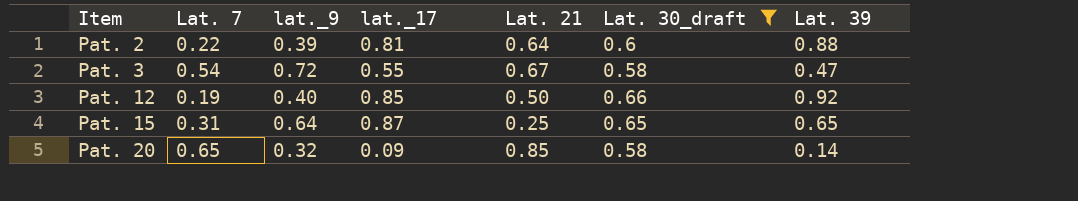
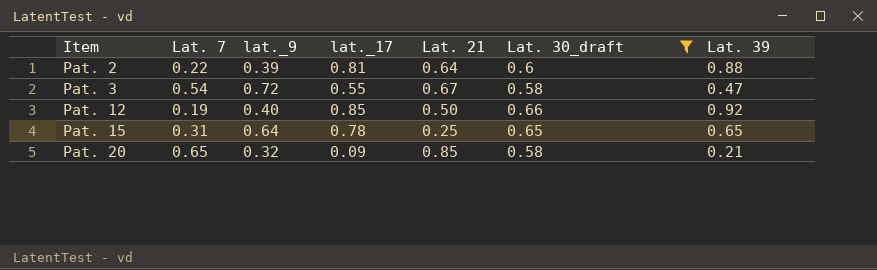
Pat. 15 | lat._17: 0.87 -> 0.78
Pat. 20 | Lat. 39: 0.14 -> 0.21

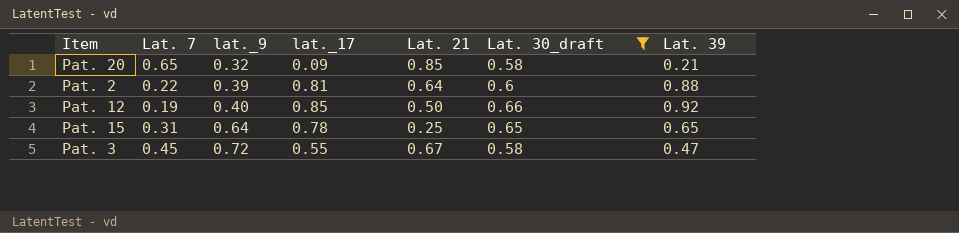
row order: Item ascending -> lat._9 ascending
Pat. 3 | Lat. 7: 0.54 -> 0.45

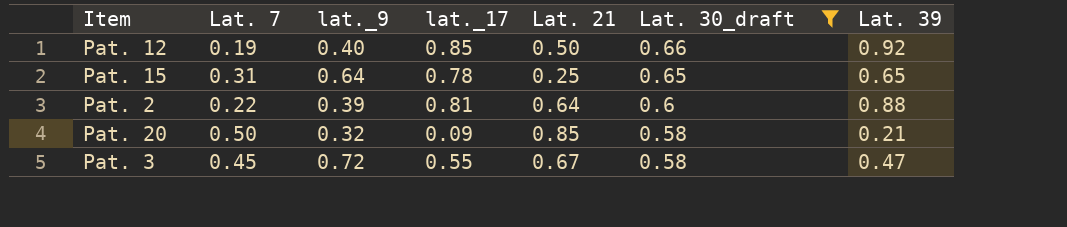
row order: lat._9 ascending -> Lat. 30_draft descending
Pat. 20 | Lat. 7: 0.65 -> 0.50

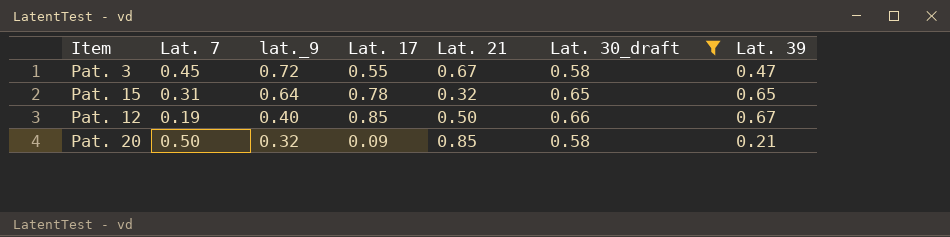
row order: Lat. 30_draft descending -> lat._9 descending
column name: lat._17 -> Lat. 17
row Pat. 2: 0.22 | 0.39 | 0.81 | 0.64 | 0.6 | 0.88 -> none
Pat. 15 | Lat. 21: 0.25 -> 0.32
Pat. 12 | Lat. 39: 0.92 -> 0.67

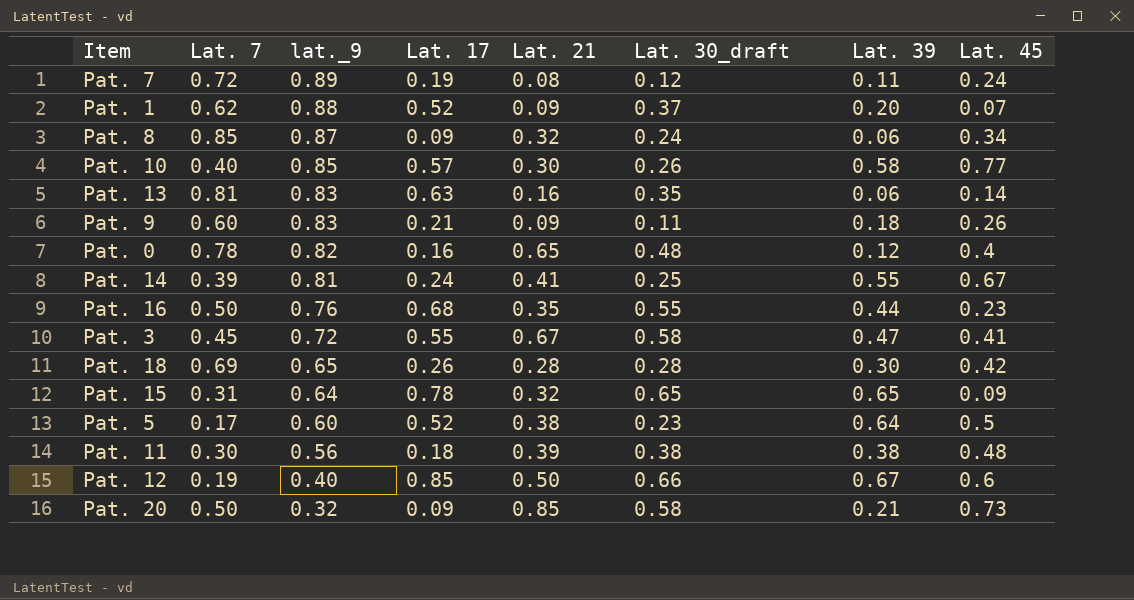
filter: Lat. 30_draft >= 0.58 -> none
column Lat. 45 | position: none -> 8

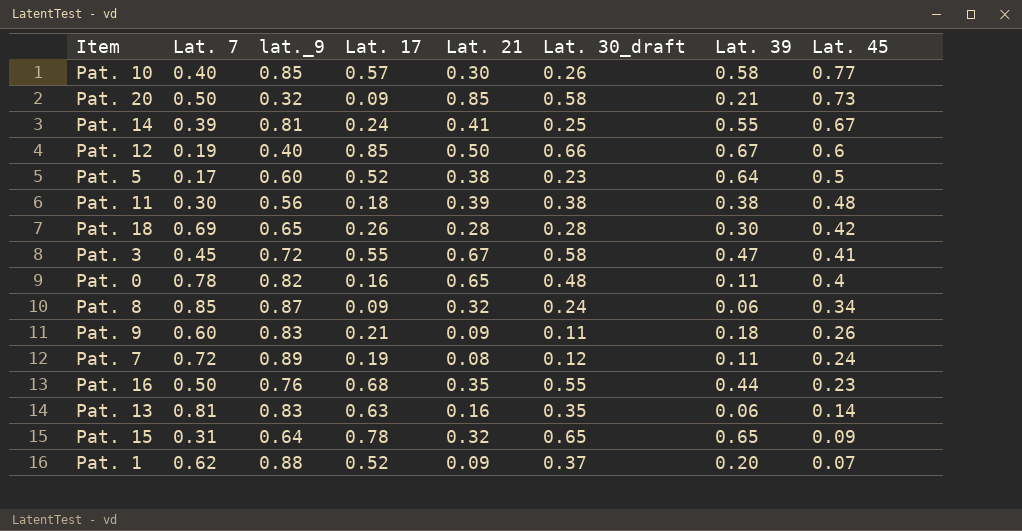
row order: lat._9 descending -> Lat. 45 descending
Pat. 0 | Lat. 39: 0.12 -> 0.11

